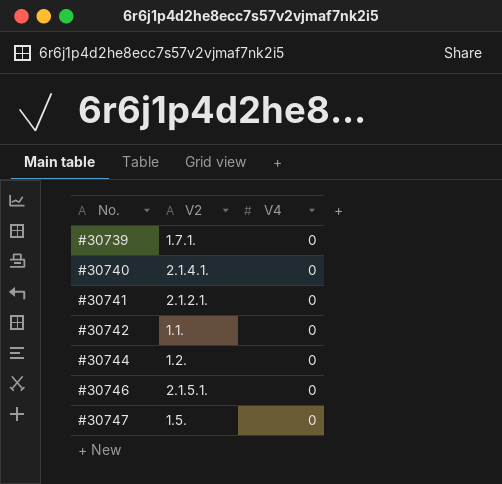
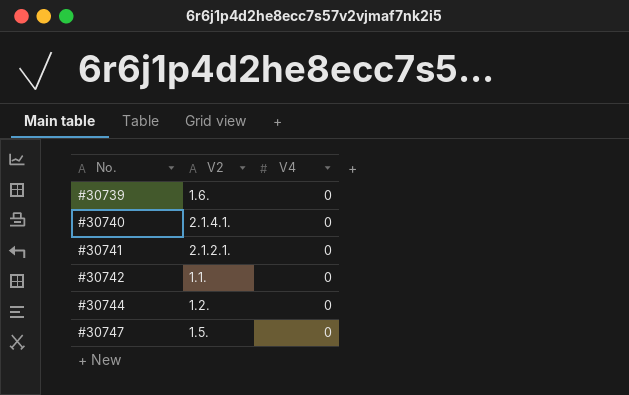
row #30746: 2.1.5.1. | 0 -> none
#30739 | V2: 1.7.1. -> 1.6.

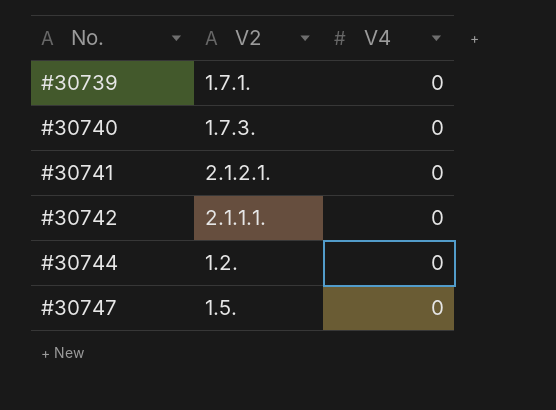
#30739 | V2: 1.6. -> 1.7.1.
#30740 | V2: 2.1.4.1. -> 1.7.3.
#30742 | V2: 1.1. -> 2.1.1.1.

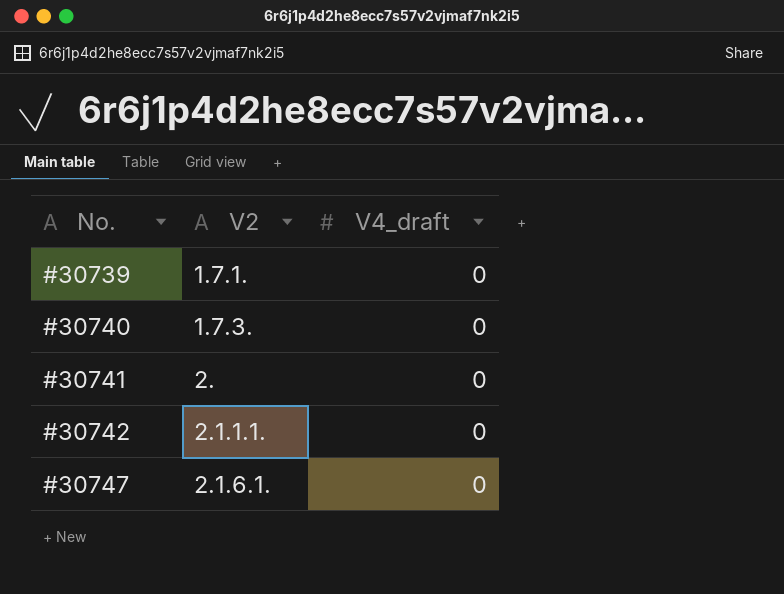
column name: V4 -> V4_draft
row #30744: 1.2. | 0 -> none
#30741 | V2: 2.1.2.1. -> 2.
#30747 | V2: 1.5. -> 2.1.6.1.

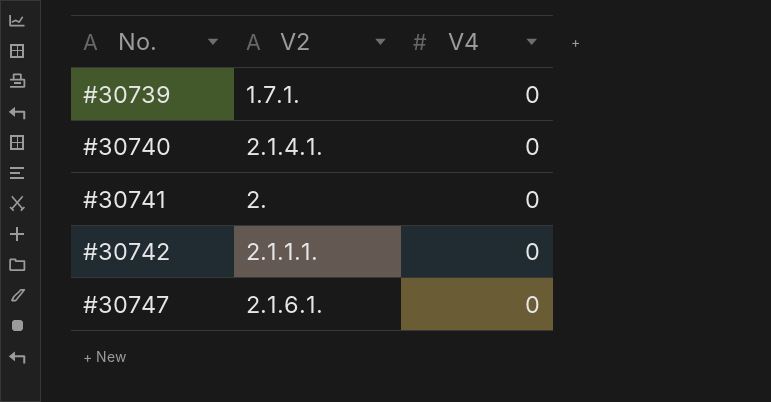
column name: V4_draft -> V4
#30740 | V2: 1.7.3. -> 2.1.4.1.

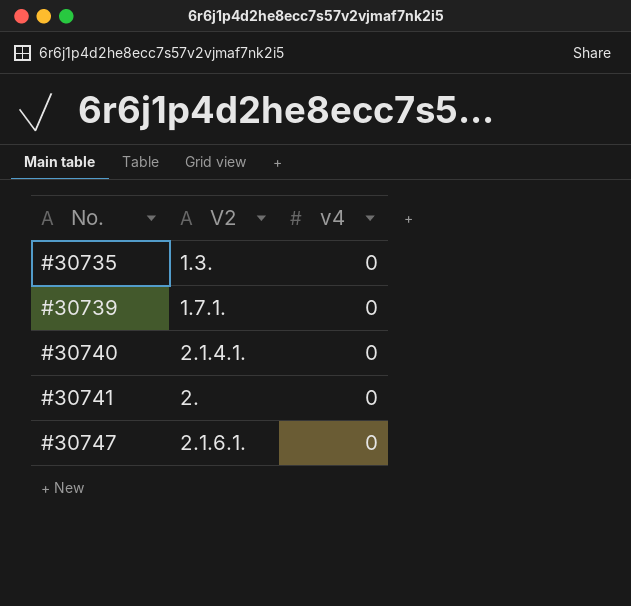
column name: V4 -> v4
row #30742: 2.1.1.1. | 0 -> none
row #30735: none -> 1.3. | 0

